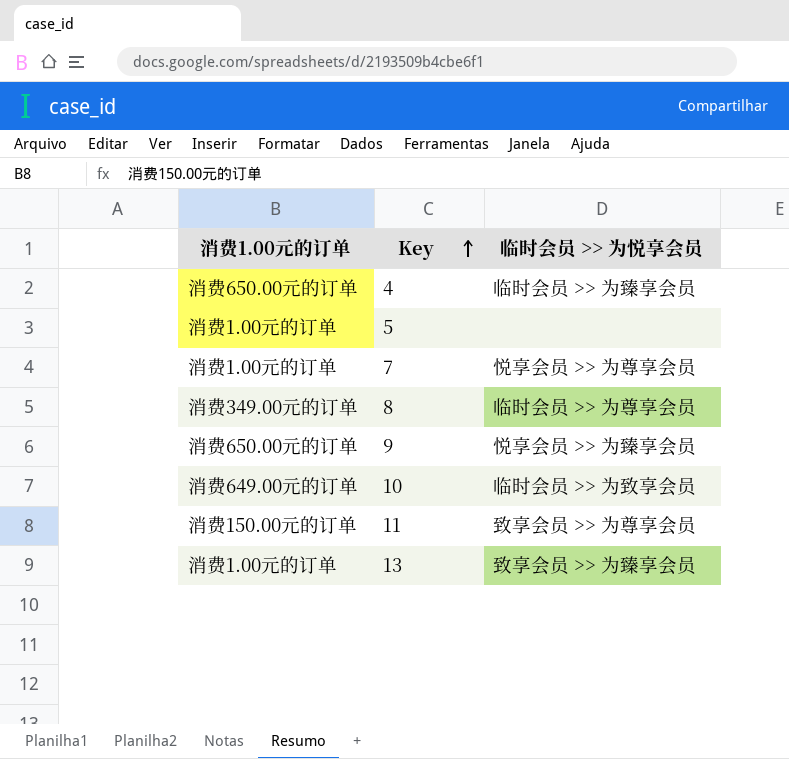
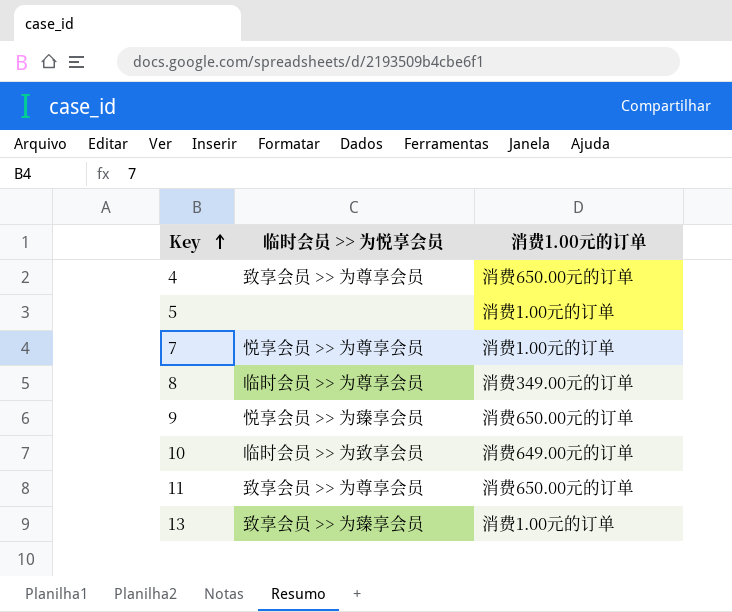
column 消费1.00元的订单 | position: 1 -> 3
4 | 临时会员 >> 为悦享会员: 临时会员 >> 为臻享会员 -> 致享会员 >> 为尊享会员
11 | 消费1.00元的订单: 消费150.00元的订单 -> 消费650.00元的订单

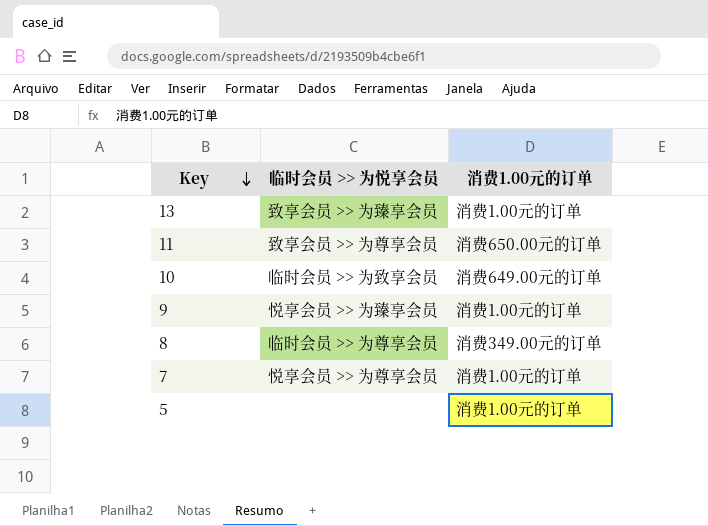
row order: Key ascending -> Key descending
row 4: 致享会员 >> 为尊享会员 | 消费650.00元的订单 -> none
9 | 消费1.00元的订单: 消费650.00元的订单 -> 消费1.00元的订单

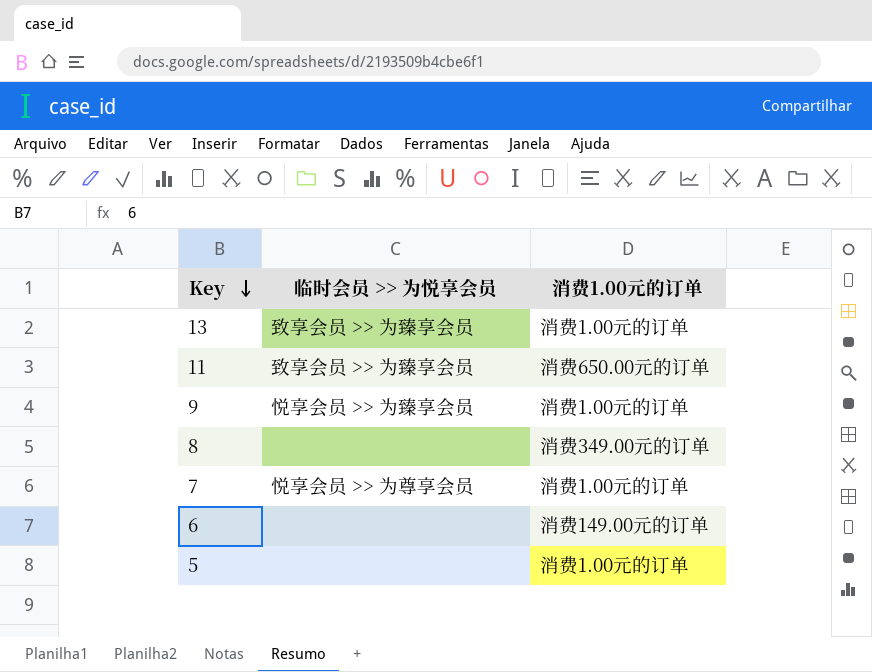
row 10: 临时会员 >> 为致享会员 | 消费649.00元的订单 -> none
11 | 临时会员 >> 为悦享会员: 致享会员 >> 为尊享会员 -> 致享会员 >> 为臻享会员
8 | 临时会员 >> 为悦享会员: 临时会员 >> 为尊享会员 -> none
row 6: none -> none | 消费149.00元的订单

